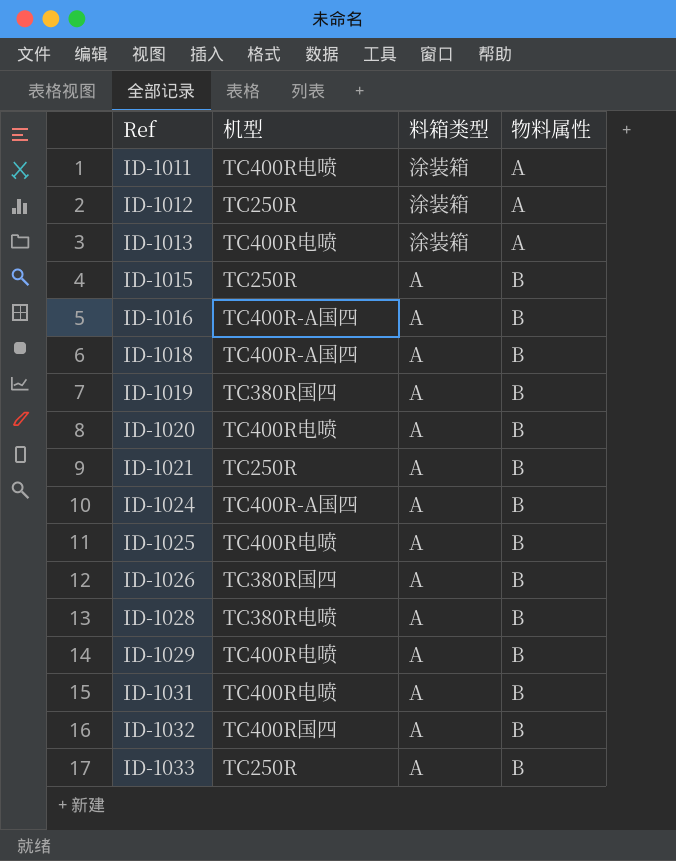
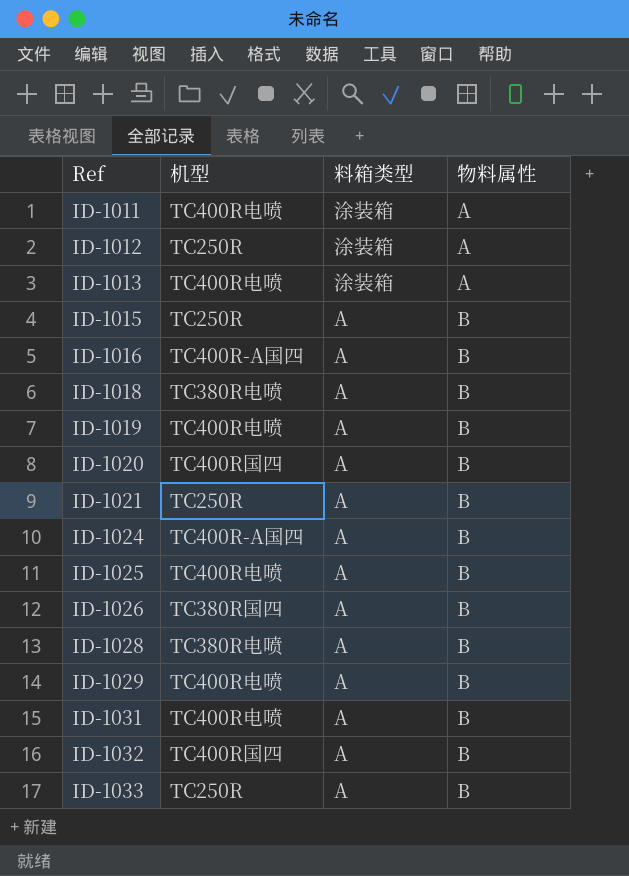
ID-1018 | 机型: TC400R-A国四 -> TC380R电喷
ID-1019 | 机型: TC380R国四 -> TC400R电喷
ID-1020 | 机型: TC400R电喷 -> TC400R国四

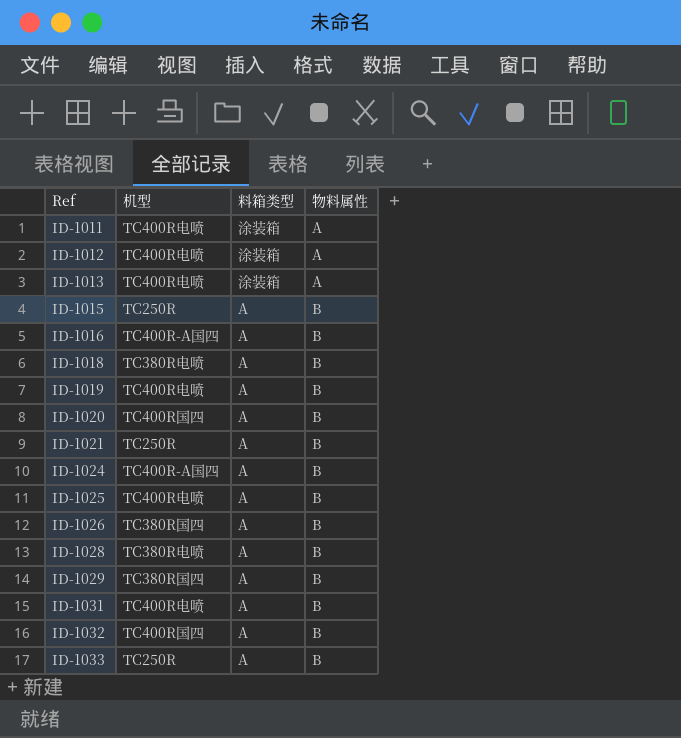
ID-1012 | 机型: TC250R -> TC400R电喷
ID-1029 | 机型: TC400R电喷 -> TC380R国四

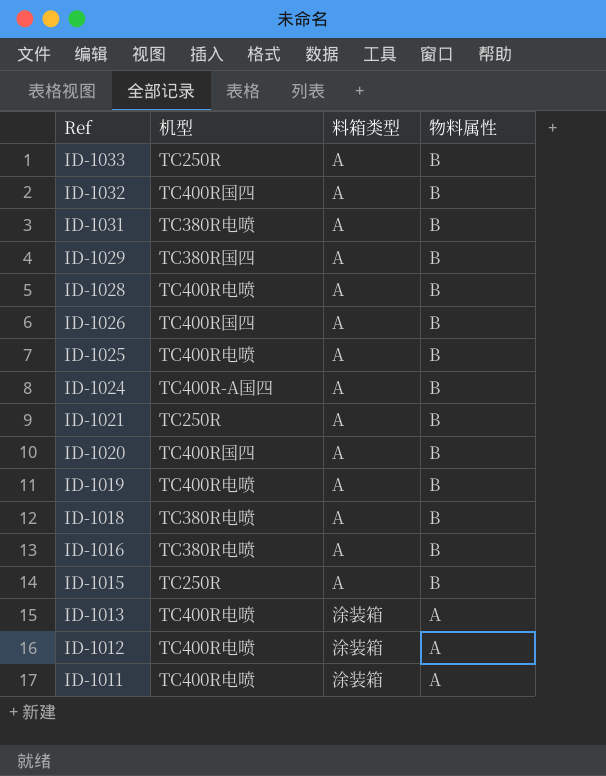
row order: Ref ascending -> Ref descending
ID-1031 | 机型: TC400R电喷 -> TC380R电喷
ID-1028 | 机型: TC380R电喷 -> TC400R电喷
ID-1026 | 机型: TC380R国四 -> TC400R国四
ID-1016 | 机型: TC400R-A国四 -> TC380R电喷

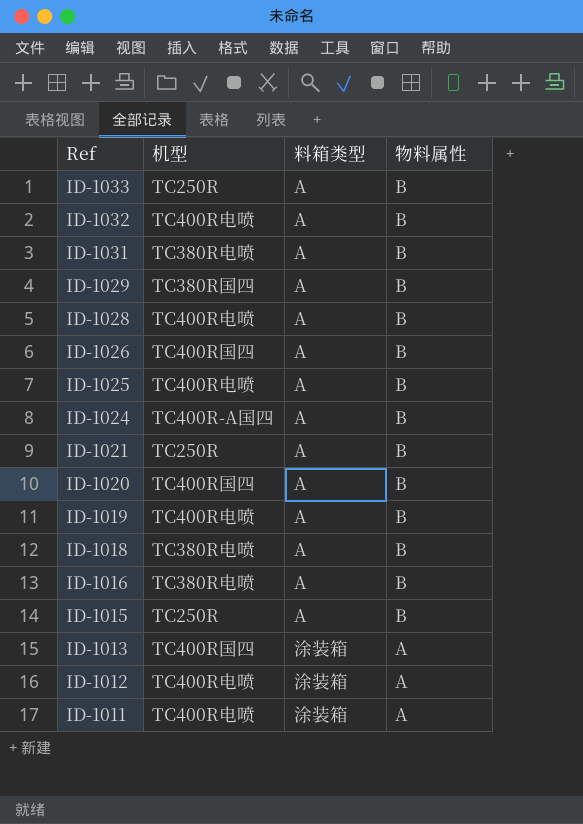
ID-1032 | 机型: TC400R国四 -> TC400R电喷
ID-1013 | 机型: TC400R电喷 -> TC400R国四

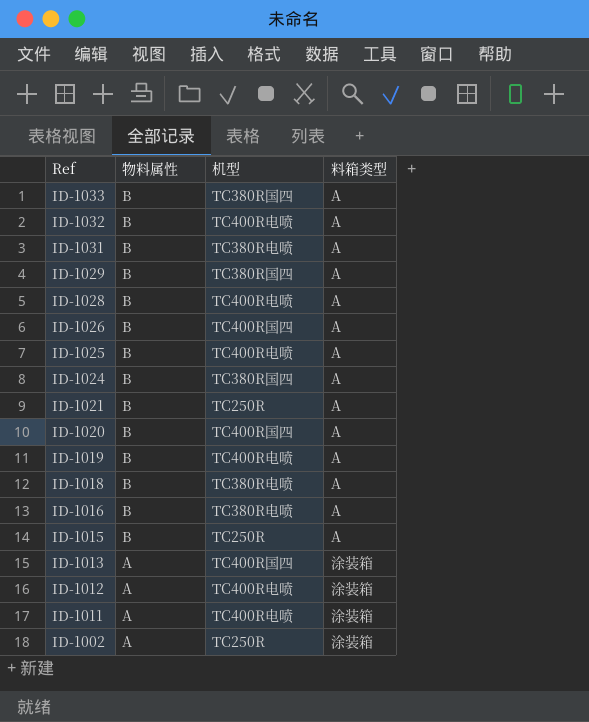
column 物料属性 | position: 4 -> 2
ID-1033 | 机型: TC250R -> TC380R国四
ID-1024 | 机型: TC400R-A国四 -> TC380R国四
row ID-1002: none -> A | TC250R | 涂装箱

